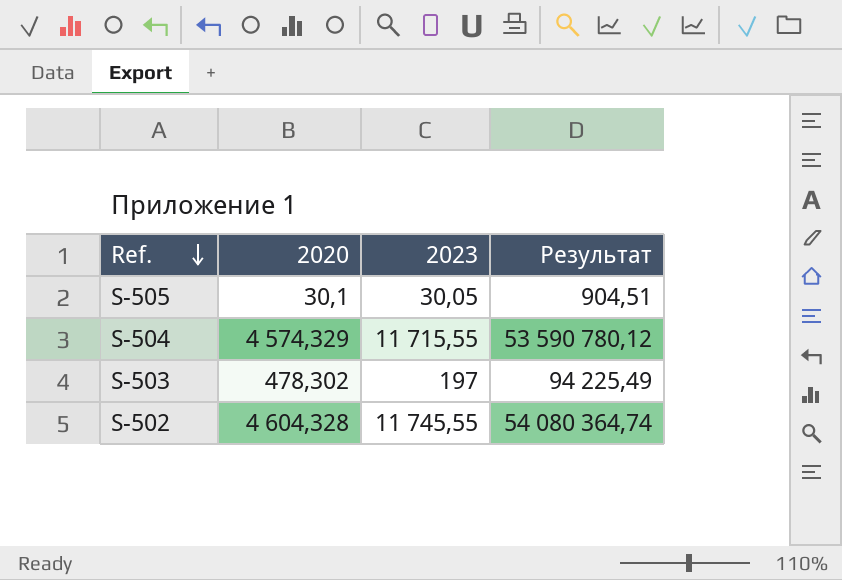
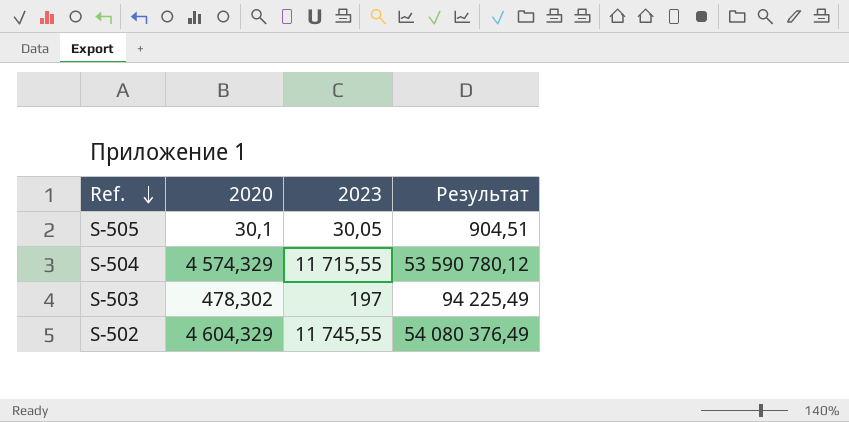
S-502 | 2020: 4 604,328 -> 4 604,329
S-502 | Результат: 54 080 364,74 -> 54 080 376,49

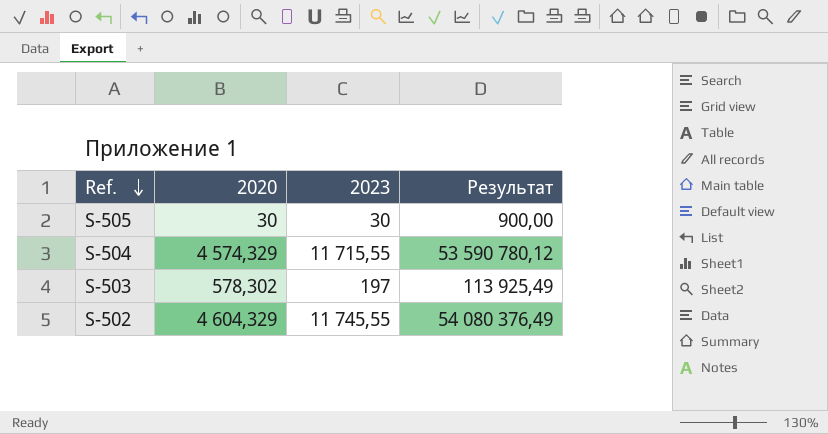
S-505 | 2020: 30,1 -> 30
S-505 | 2023: 30,05 -> 30
S-505 | Результат: 904,51 -> 900,00
S-503 | 2020: 478,302 -> 578,302
S-503 | Результат: 94 225,49 -> 113 925,49

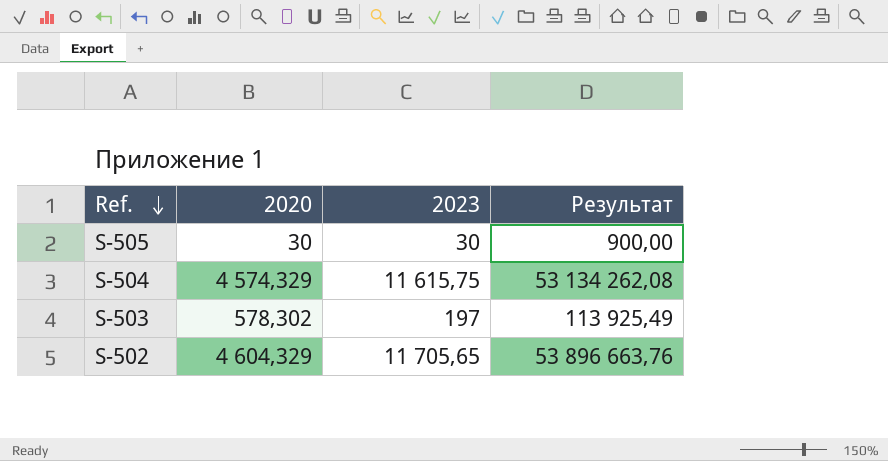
S-504 | 2023: 11 715,55 -> 11 615,75
S-504 | Результат: 53 590 780,12 -> 53 134 262,08
S-502 | 2023: 11 745,55 -> 11 705,65
S-502 | Результат: 54 080 376,49 -> 53 896 663,76

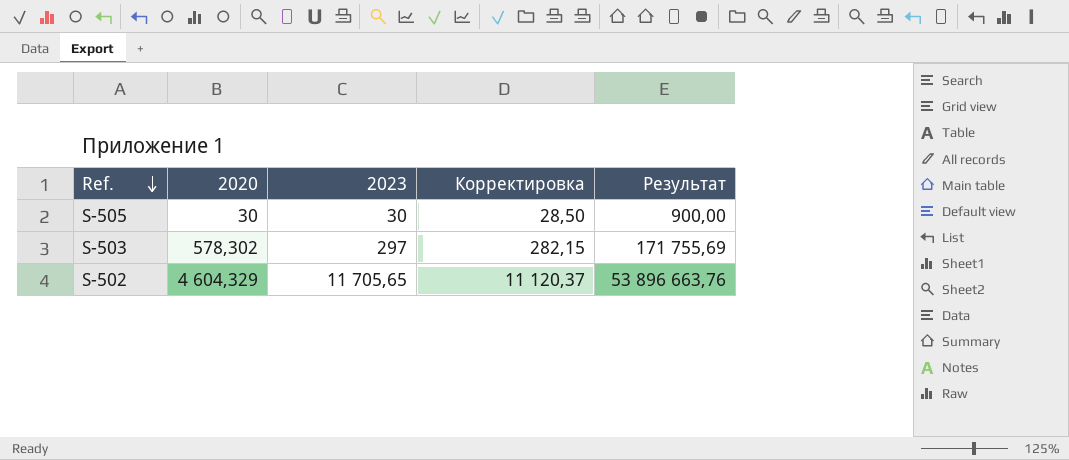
column Корректировка | formula: none -> [2023] * 0,95
row S-504: 4 574,329 | 11 615,75 | 53 134 262,08 -> none
S-503 | 2023: 197 -> 297
S-503 | Результат: 113 925,49 -> 171 755,69

